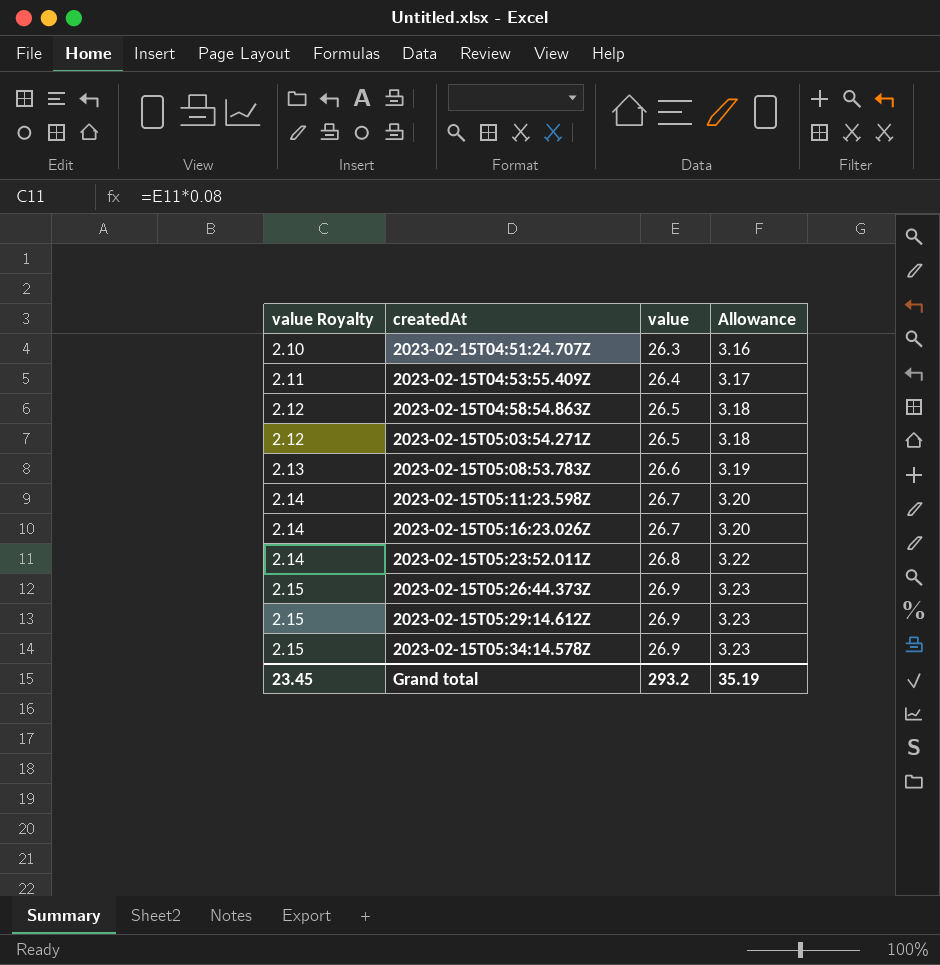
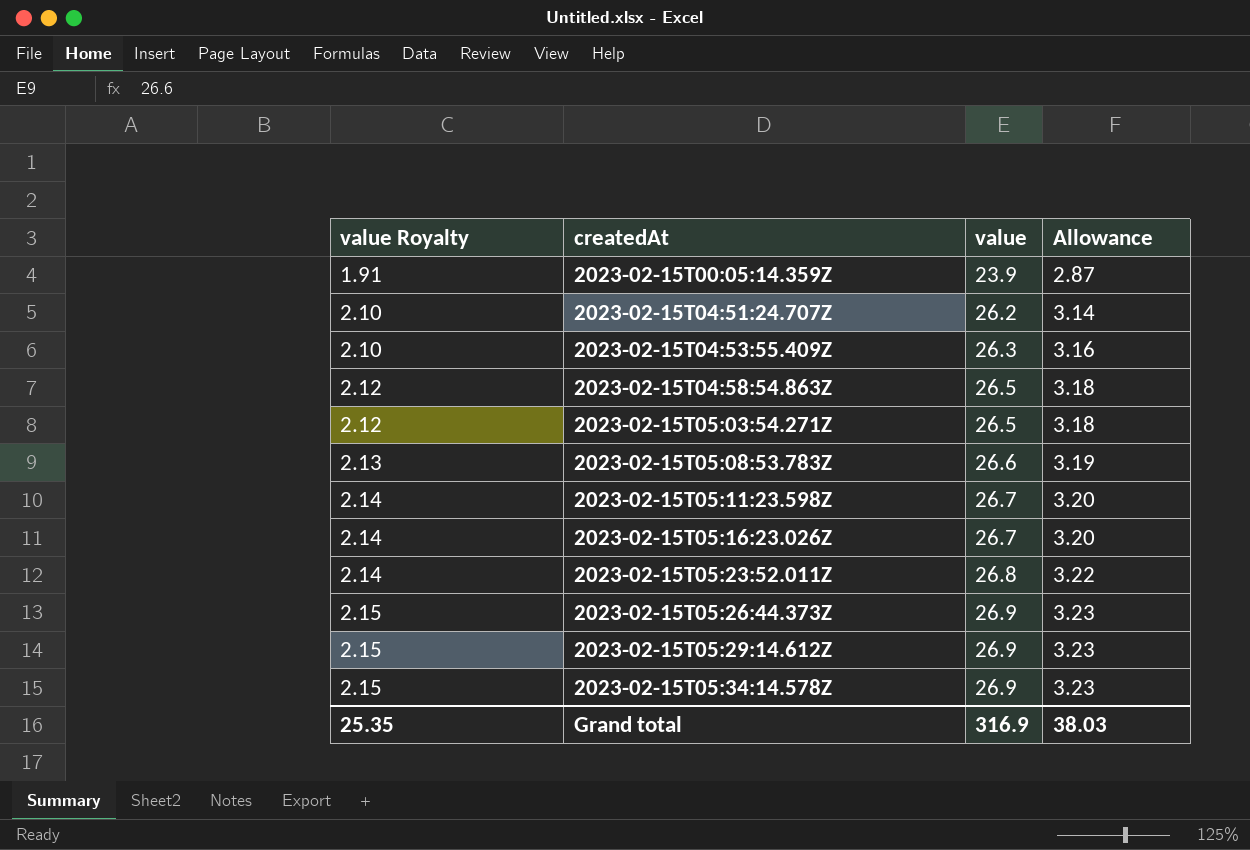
row 2023-02-15T00:05:14.359Z: none -> 1.91 | 23.9 | 2.87
2023-02-15T04:51:24.707Z | value: 26.3 -> 26.2
2023-02-15T04:51:24.707Z | Allowance: 3.16 -> 3.14
2023-02-15T04:53:55.409Z | value Royalty: 2.11 -> 2.10
2023-02-15T04:53:55.409Z | value: 26.4 -> 26.3
2023-02-15T04:53:55.409Z | Allowance: 3.17 -> 3.16
Grand total | value Royalty: 23.45 -> 25.35
Grand total | value: 293.2 -> 316.9
Grand total | Allowance: 35.19 -> 38.03

